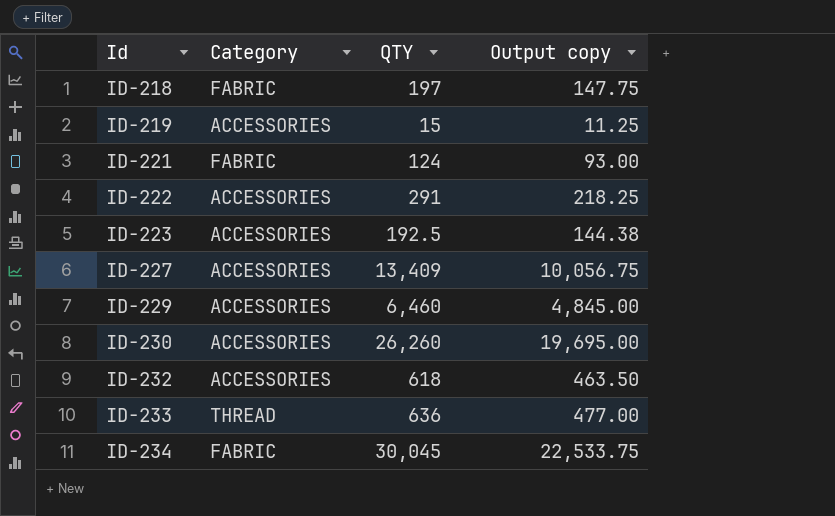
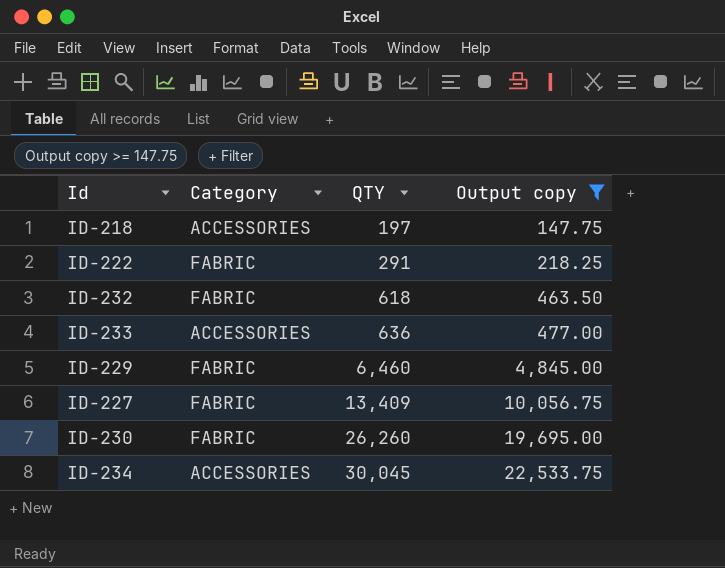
filter: none -> Output copy >= 147.75
row order: Id ascending -> QTY ascending
ID-218 | Category: FABRIC -> ACCESSORIES
ID-222 | Category: ACCESSORIES -> FABRIC
ID-232 | Category: ACCESSORIES -> FABRIC
ID-233 | Category: THREAD -> ACCESSORIES
ID-229 | Category: ACCESSORIES -> FABRIC
ID-227 | Category: ACCESSORIES -> FABRIC
ID-230 | Category: ACCESSORIES -> FABRIC
ID-234 | Category: FABRIC -> ACCESSORIES

